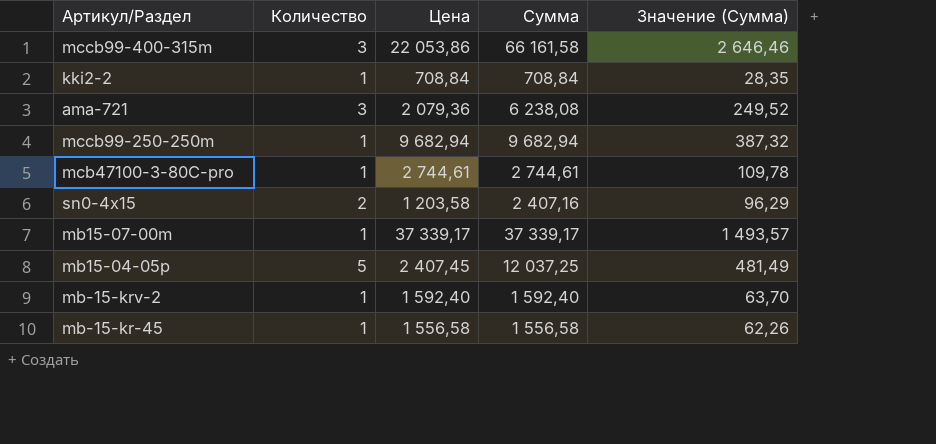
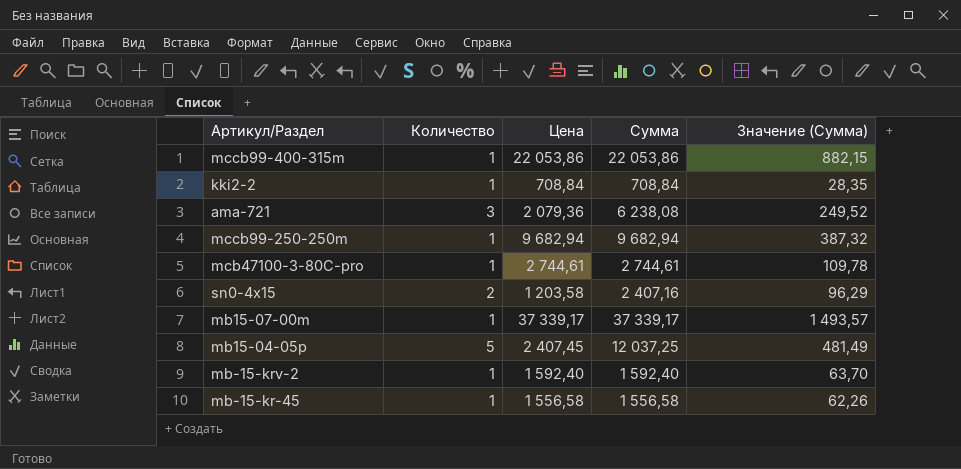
mccb99-400-315m | Количество: 3 -> 1
mccb99-400-315m | Сумма: 66 161,58 -> 22 053,86
mccb99-400-315m | Значение (Сумма): 2 646,46 -> 882,15

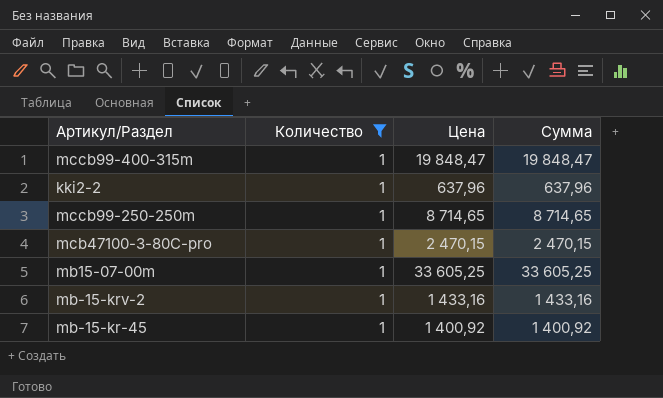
filter: none -> Количество = 1
column Значение (Сумма) | formula: [Сумма] * 0,04 -> none
mccb99-400-315m | Цена: 22 053,86 -> 19 848,47
mccb99-400-315m | Сумма: 22 053,86 -> 19 848,47
kki2-2 | Цена: 708,84 -> 637,96
kki2-2 | Сумма: 708,84 -> 637,96
mccb99-250-250m | Цена: 9 682,94 -> 8 714,65
mccb99-250-250m | Сумма: 9 682,94 -> 8 714,65
mcb47100-3-80C-pro | Цена: 2 744,61 -> 2 470,15
mcb47100-3-80C-pro | Сумма: 2 744,61 -> 2 470,15
mb15-07-00m | Цена: 37 339,17 -> 33 605,25
mb15-07-00m | Сумма: 37 339,17 -> 33 605,25
mb-15-krv-2 | Цена: 1 592,40 -> 1 433,16
mb-15-krv-2 | Сумма: 1 592,40 -> 1 433,16
mb-15-kr-45 | Цена: 1 556,58 -> 1 400,92
mb-15-kr-45 | Сумма: 1 556,58 -> 1 400,92

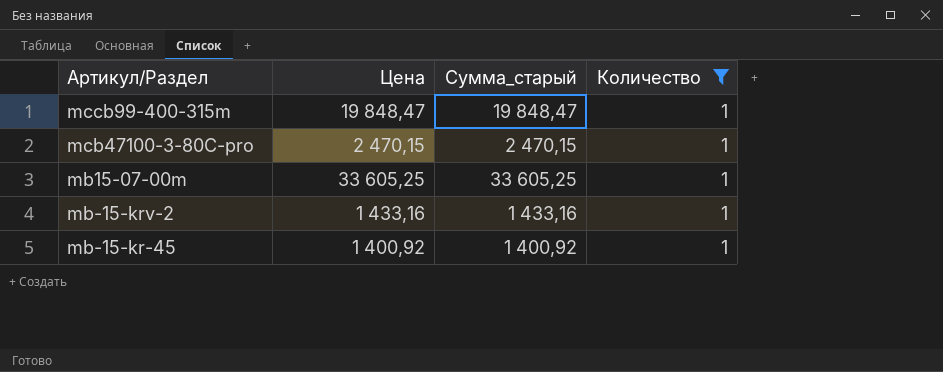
column name: Сумма -> Сумма_старый
column Количество | position: 2 -> 4
row kki2-2: 1 | 637,96 | 637,96 -> none
row mccb99-250-250m: 1 | 8 714,65 | 8 714,65 -> none

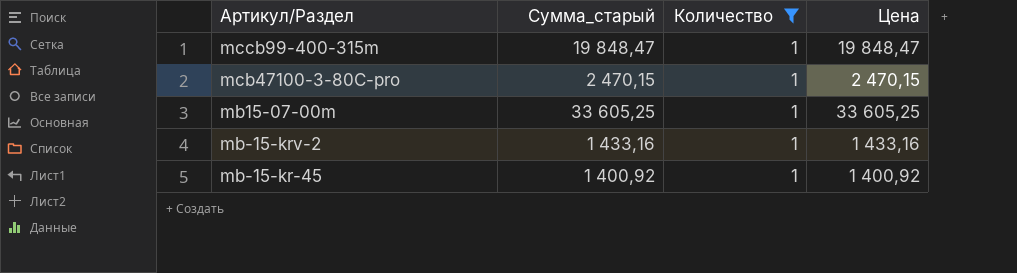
column Цена | position: 2 -> 4

